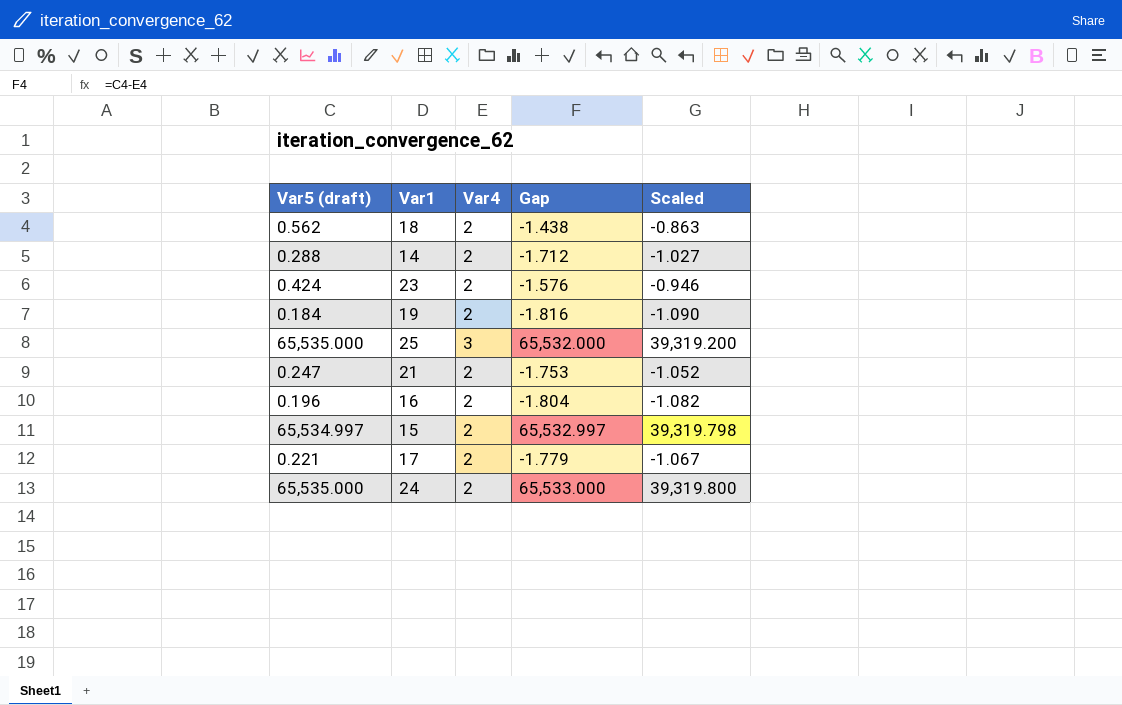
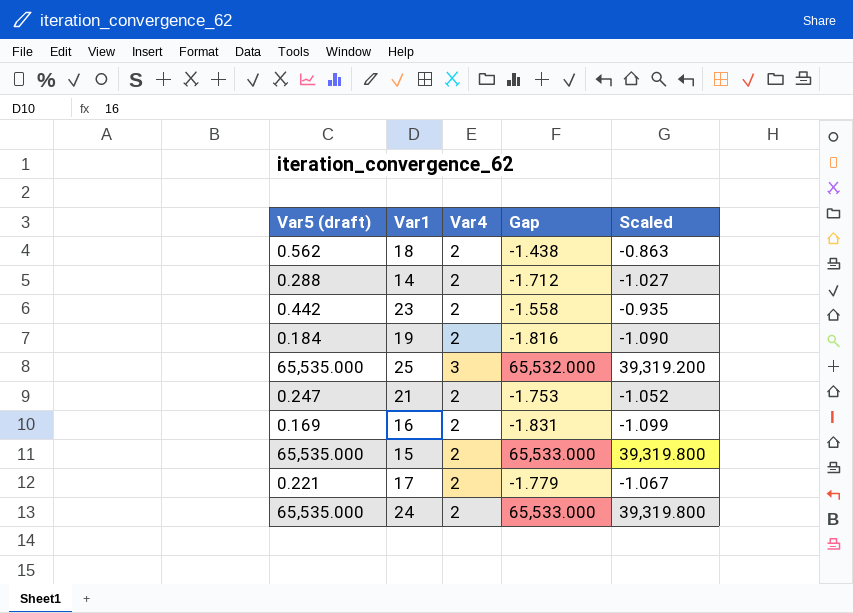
23 | Var5 (draft): 0.424 -> 0.442
23 | Gap: -1.576 -> -1.558
23 | Scaled: -0.946 -> -0.935
16 | Var5 (draft): 0.196 -> 0.169
16 | Gap: -1.804 -> -1.831
16 | Scaled: -1.082 -> -1.099
15 | Var5 (draft): 65,534.997 -> 65,535.000
15 | Gap: 65,532.997 -> 65,533.000
15 | Scaled: 39,319.798 -> 39,319.800

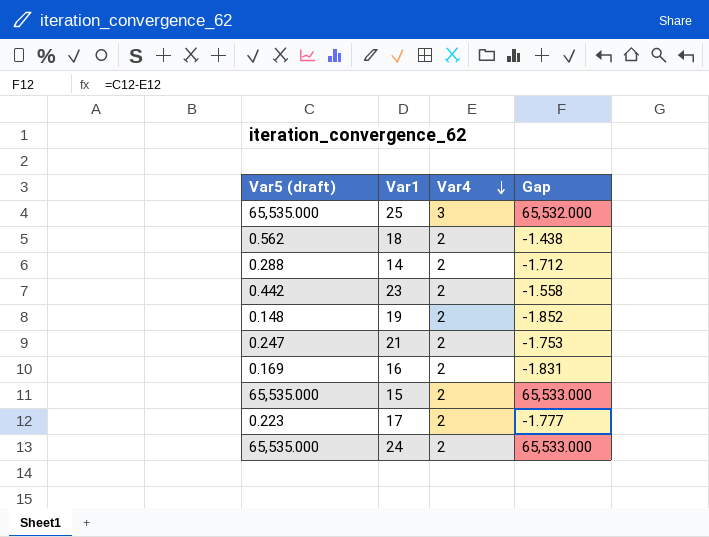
row order: none -> Var4 descending
column Scaled | formula: [Gap] * 0.6 -> none
19 | Var5 (draft): 0.184 -> 0.148
19 | Gap: -1.816 -> -1.852
17 | Var5 (draft): 0.221 -> 0.223
17 | Gap: -1.779 -> -1.777

